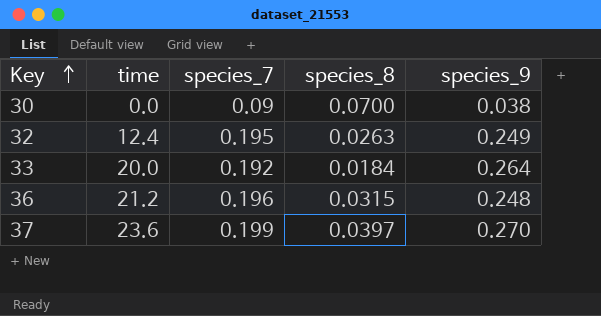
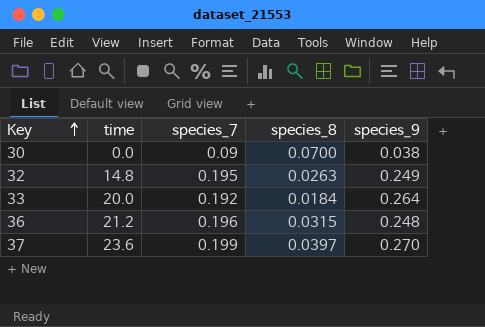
32 | time: 12.4 -> 14.8

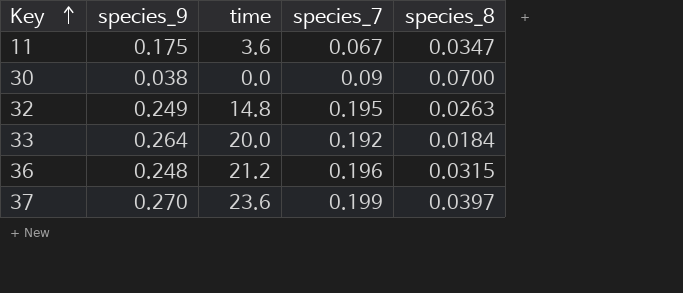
column species_9 | position: 5 -> 2
row 11: none -> 0.175 | 3.6 | 0.067 | 0.0347

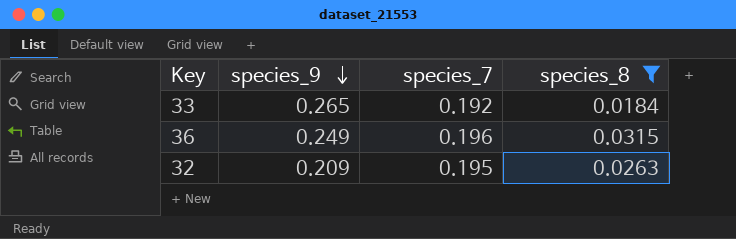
filter: none -> species_8 <= 0.0315
row order: Key ascending -> species_9 descending
column time | position: 3 -> none
33 | species_9: 0.264 -> 0.265
36 | species_9: 0.248 -> 0.249
32 | species_9: 0.249 -> 0.209

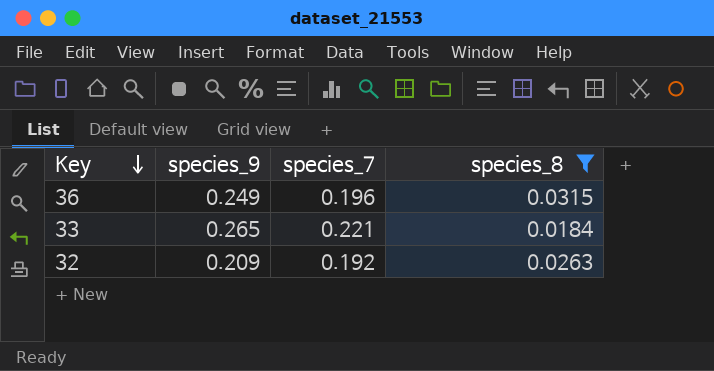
row order: species_9 descending -> Key descending
33 | species_7: 0.192 -> 0.221
32 | species_7: 0.195 -> 0.192

